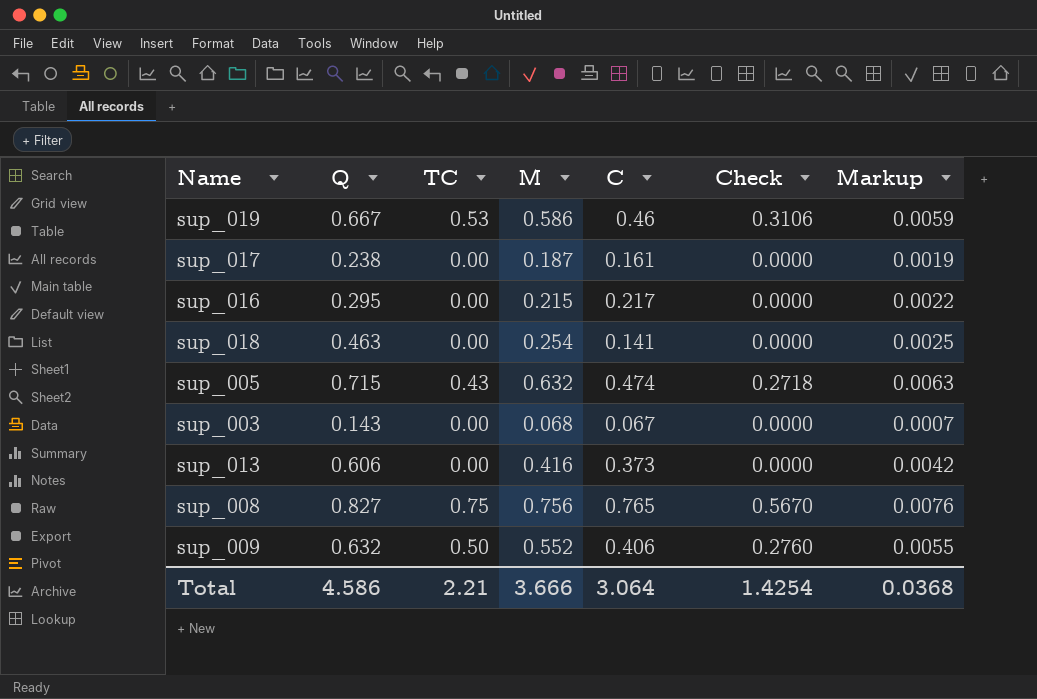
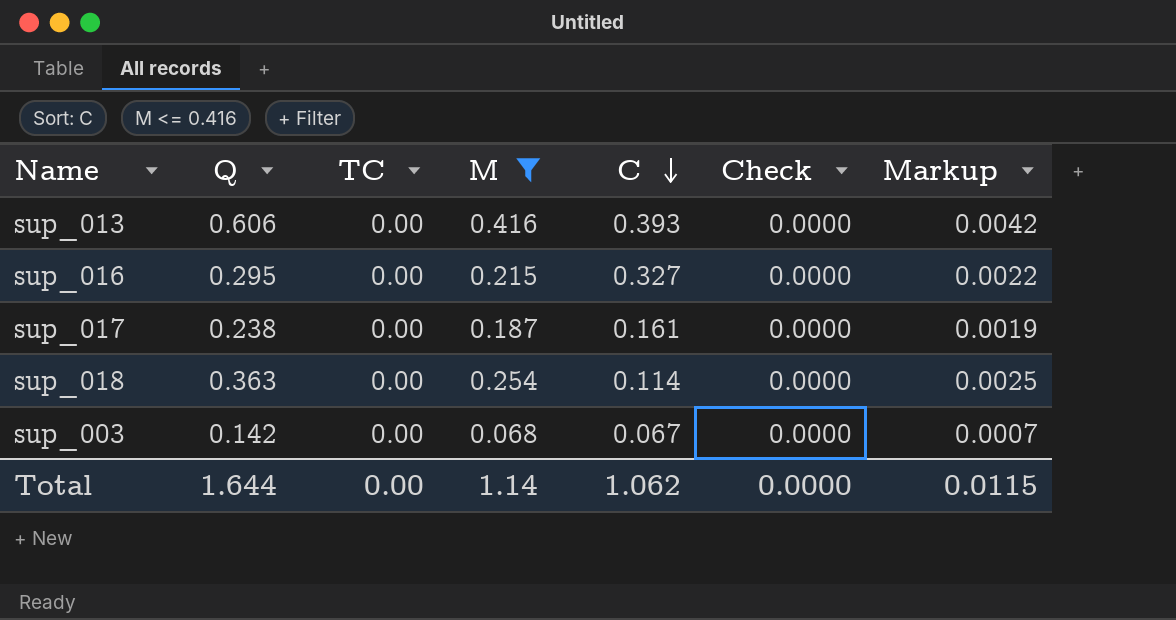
filter: none -> M <= 0.416
row order: none -> C descending
sup_013 | C: 0.373 -> 0.393
sup_016 | C: 0.217 -> 0.327
sup_018 | Q: 0.463 -> 0.363
sup_018 | C: 0.141 -> 0.114
sup_003 | Q: 0.143 -> 0.142
Total | Q: 4.586 -> 1.644
Total | TC: 2.21 -> 0.00
Total | M: 3.666 -> 1.14
Total | C: 3.064 -> 1.062
Total | Check: 1.4254 -> 0.0000
Total | Markup: 0.0368 -> 0.0115

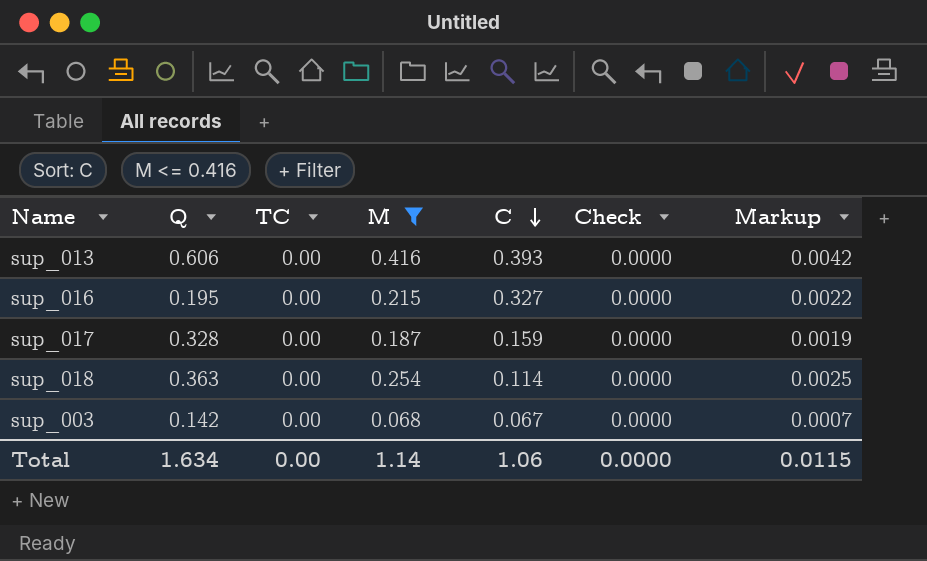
sup_016 | Q: 0.295 -> 0.195
sup_017 | Q: 0.238 -> 0.328
sup_017 | C: 0.161 -> 0.159
Total | Q: 1.644 -> 1.634
Total | C: 1.062 -> 1.06

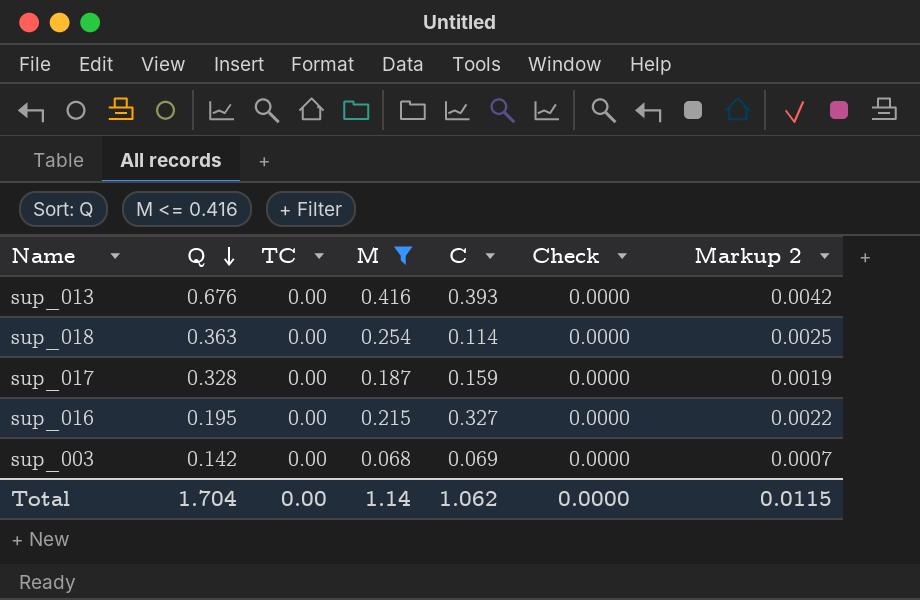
row order: C descending -> Q descending
column name: Markup -> Markup 2
sup_013 | Q: 0.606 -> 0.676
sup_003 | C: 0.067 -> 0.069
Total | Q: 1.634 -> 1.704
Total | C: 1.06 -> 1.062

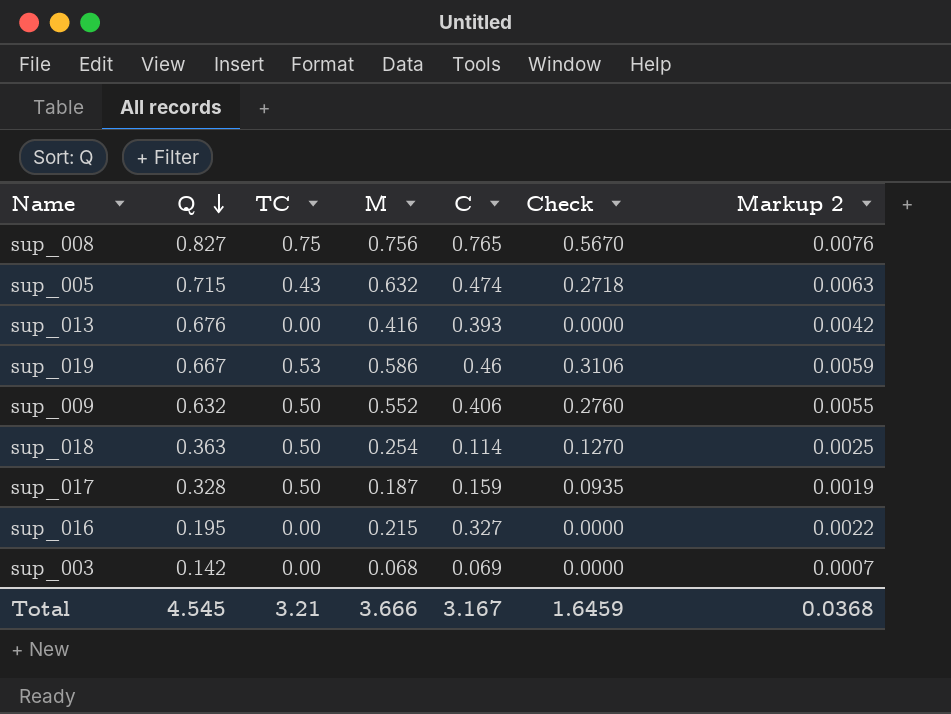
filter: M <= 0.416 -> none
sup_018 | TC: 0.00 -> 0.50
sup_018 | Check: 0.0000 -> 0.1270
sup_017 | TC: 0.00 -> 0.50
sup_017 | Check: 0.0000 -> 0.0935
Total | Q: 1.704 -> 4.545
Total | TC: 0.00 -> 3.21
Total | M: 1.14 -> 3.666
Total | C: 1.062 -> 3.167
Total | Check: 0.0000 -> 1.6459
Total | Markup 2: 0.0115 -> 0.0368

